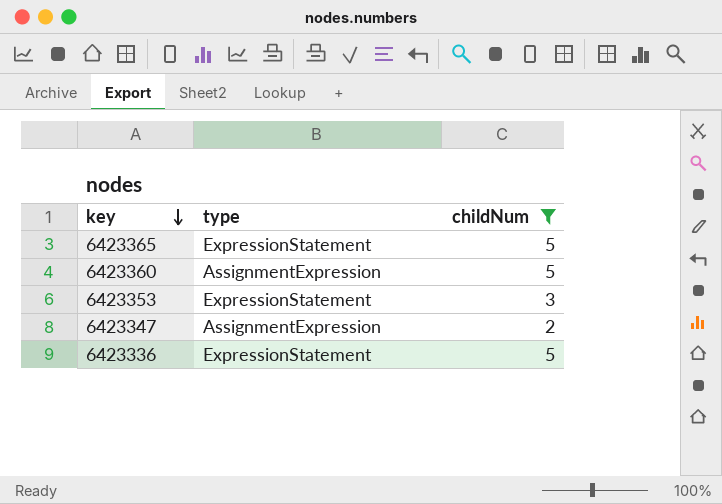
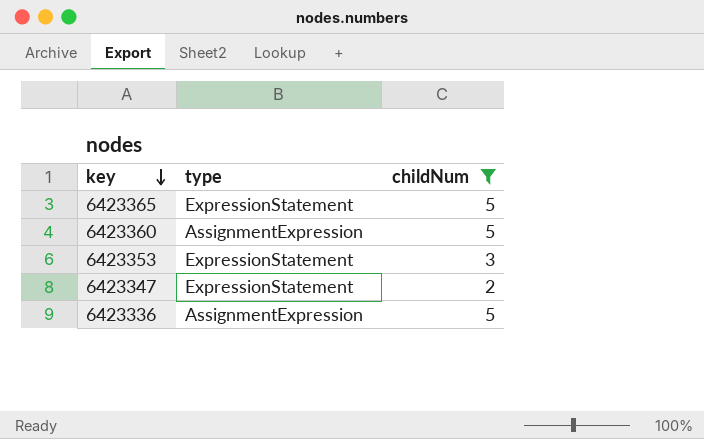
6423347 | type: AssignmentExpression -> ExpressionStatement
6423336 | type: ExpressionStatement -> AssignmentExpression

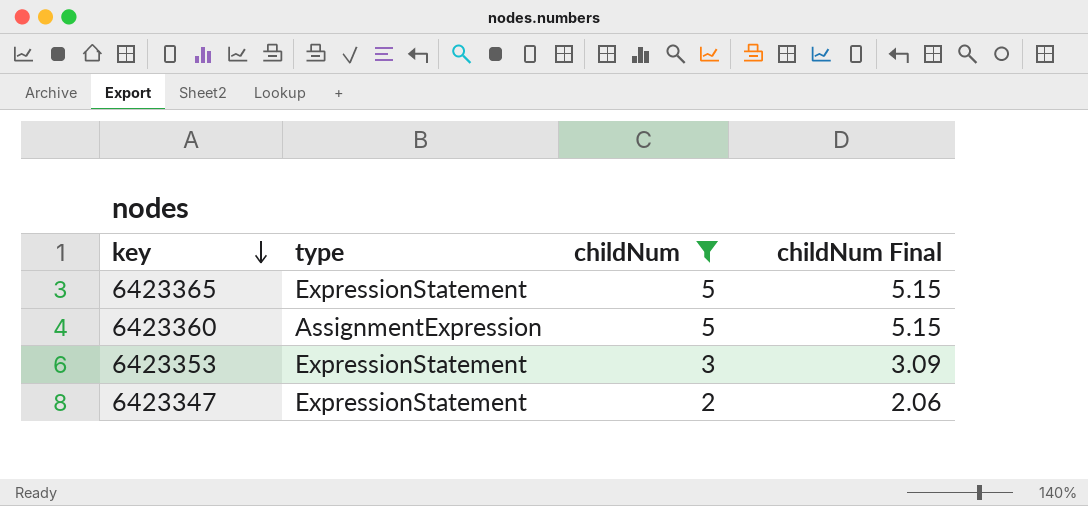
column childNum Final | formula: none -> [childNum] * 1.03
row 6423336: AssignmentExpression | 5 -> none

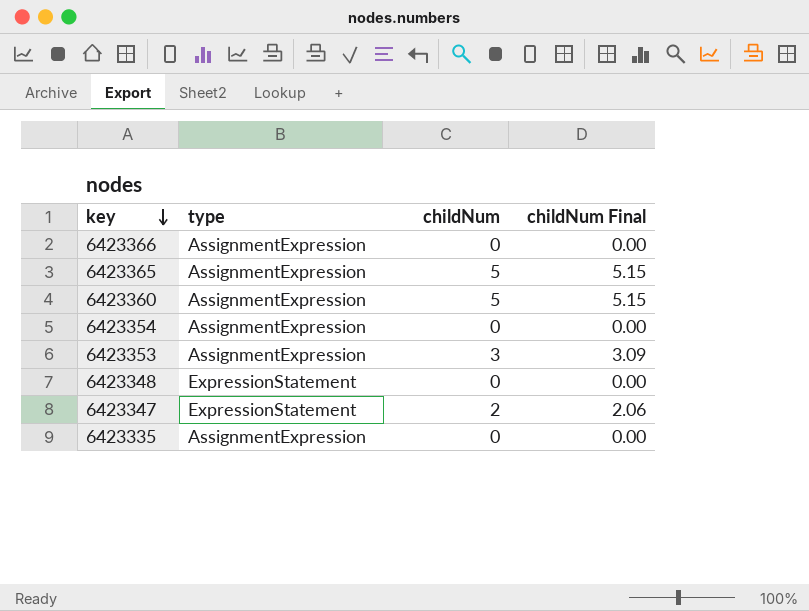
filter: childNum != 0 -> none
6423365 | type: ExpressionStatement -> AssignmentExpression
6423353 | type: ExpressionStatement -> AssignmentExpression

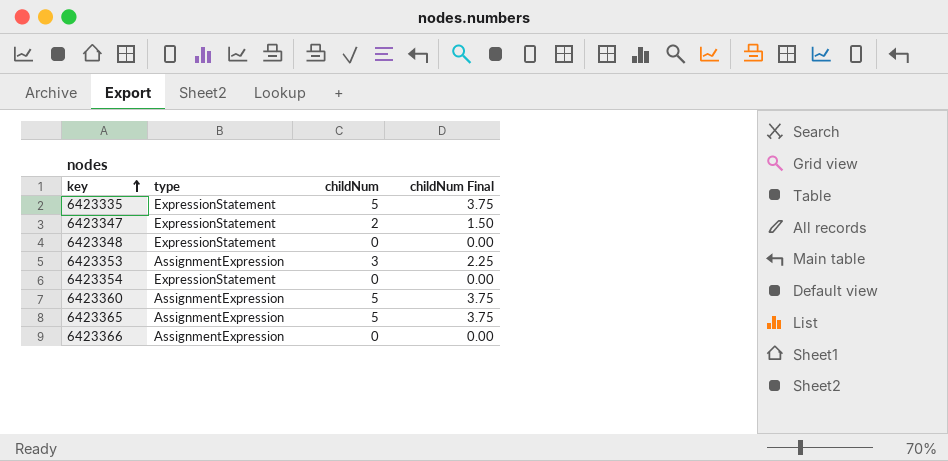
row order: key descending -> key ascending
column childNum Final | formula: [childNum] * 1.03 -> [childNum] * 0.75
6423335 | type: AssignmentExpression -> ExpressionStatement
6423335 | childNum: 0 -> 5
6423354 | type: AssignmentExpression -> ExpressionStatement

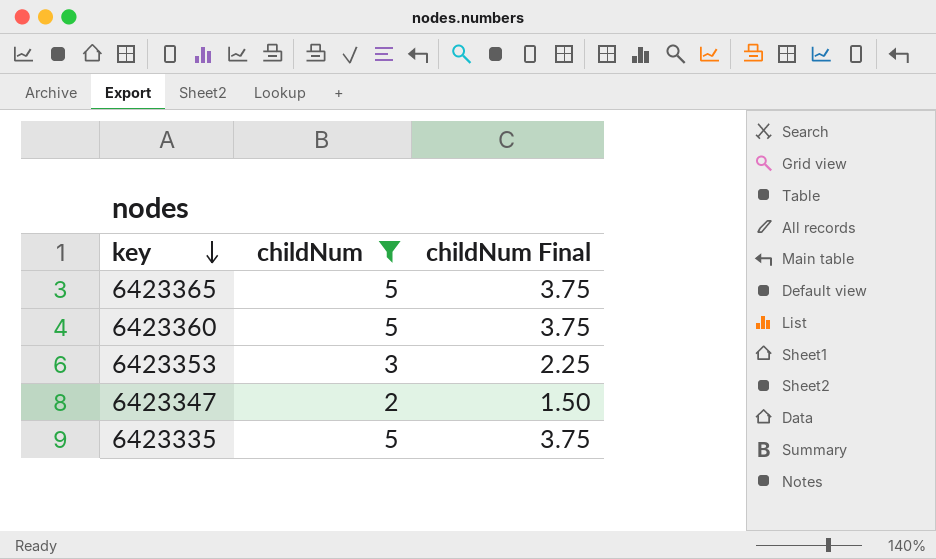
filter: none -> childNum != 0
row order: key ascending -> key descending
column type | position: 2 -> none

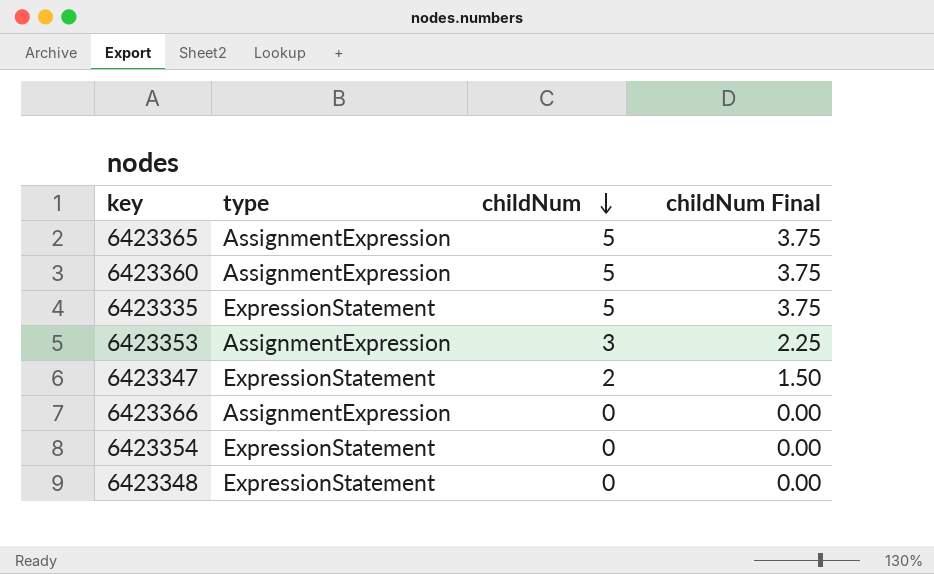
filter: childNum != 0 -> none
row order: key descending -> childNum descending
column type | position: none -> 2

